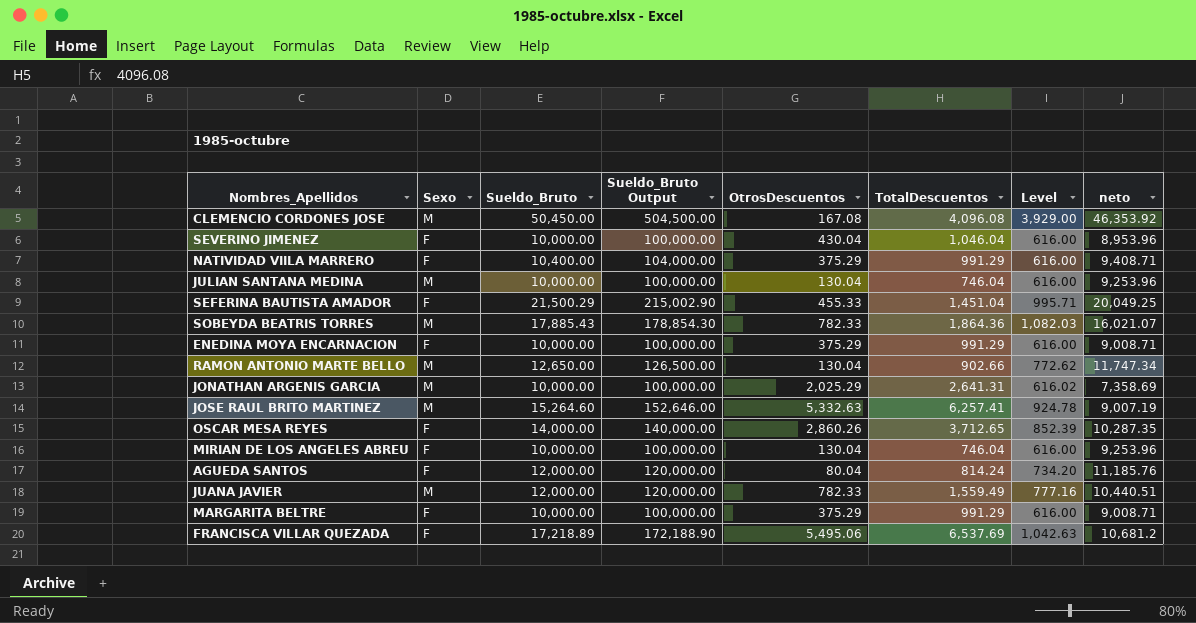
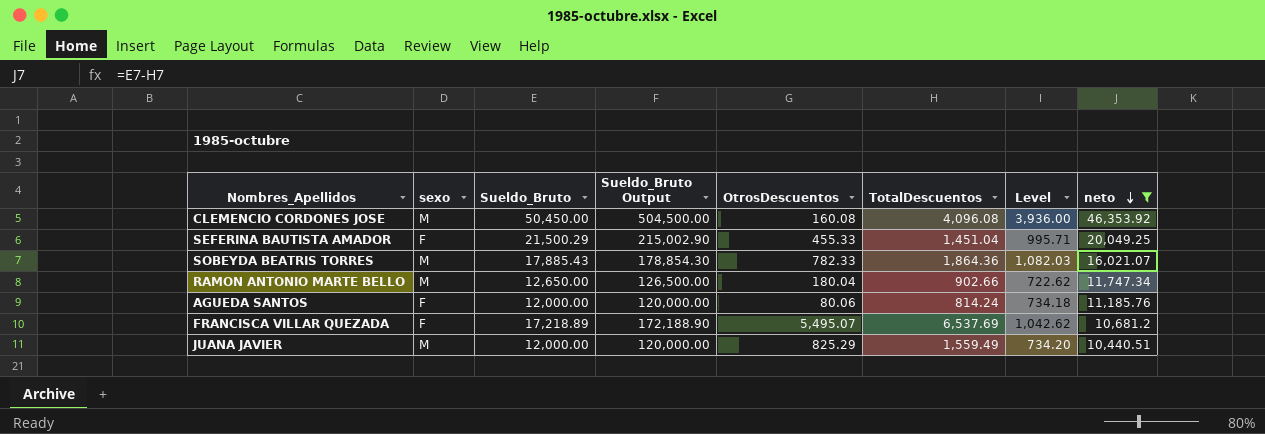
filter: none -> neto >= 10,440.51
row order: none -> neto descending
column name: Sexo -> sexo
CLEMENCIO CORDONES JOSE | OtrosDescuentos: 167.08 -> 160.08
CLEMENCIO CORDONES JOSE | Level: 3,929.00 -> 3,936.00
RAMON ANTONIO MARTE BELLO | OtrosDescuentos: 130.04 -> 180.04
RAMON ANTONIO MARTE BELLO | Level: 772.62 -> 722.62
AGUEDA SANTOS | OtrosDescuentos: 80.04 -> 80.06
AGUEDA SANTOS | Level: 734.20 -> 734.18
FRANCISCA VILLAR QUEZADA | OtrosDescuentos: 5,495.06 -> 5,495.07
FRANCISCA VILLAR QUEZADA | Level: 1,042.63 -> 1,042.62
JUANA JAVIER | OtrosDescuentos: 782.33 -> 825.29
JUANA JAVIER | Level: 777.16 -> 734.20

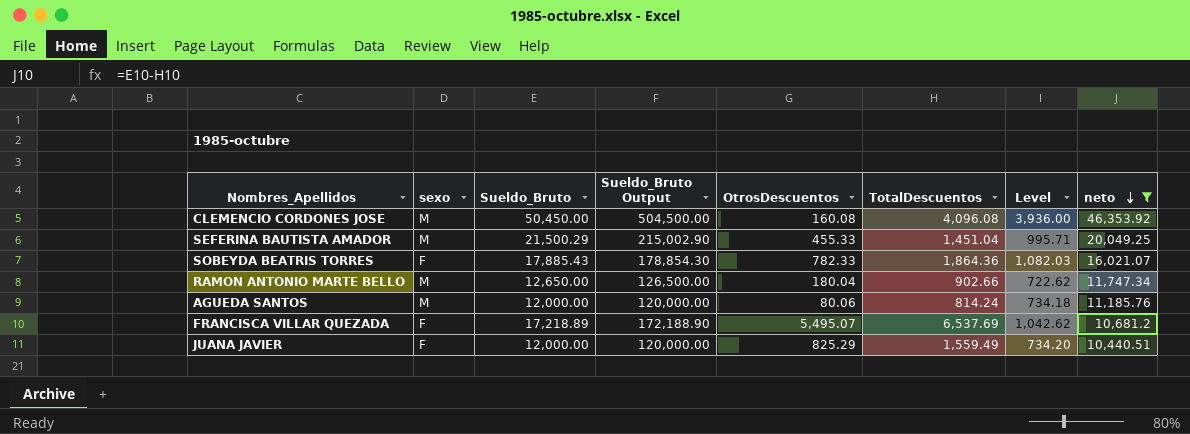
SEFERINA BAUTISTA AMADOR | sexo: F -> M
SOBEYDA BEATRIS TORRES | sexo: M -> F
AGUEDA SANTOS | sexo: F -> M
JUANA JAVIER | sexo: M -> F

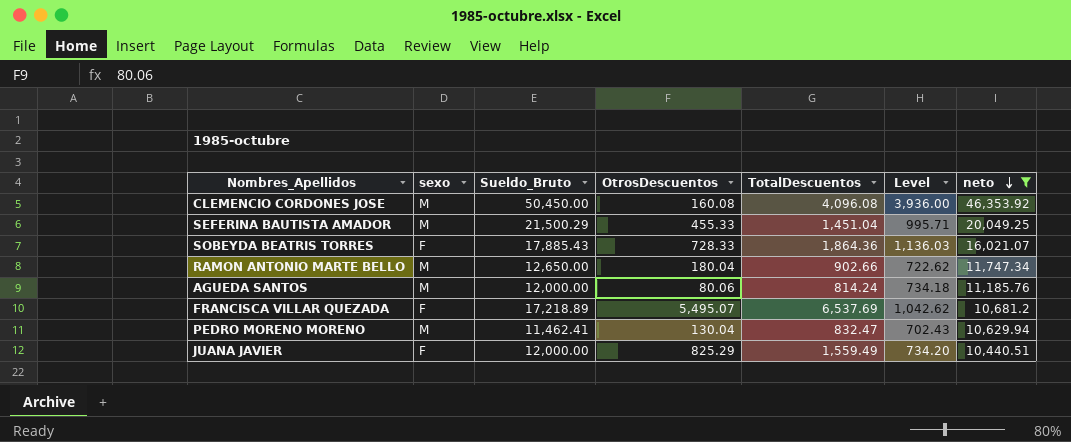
column Sueldo_Bruto Output | formula: [Sueldo_Bruto] * 10 -> none
SOBEYDA BEATRIS TORRES | OtrosDescuentos: 782.33 -> 728.33
SOBEYDA BEATRIS TORRES | Level: 1,082.03 -> 1,136.03
row PEDRO MORENO MORENO: none -> M | 11,462.41 | 130.04 | 832.47 | 702.43 | 10,629.94

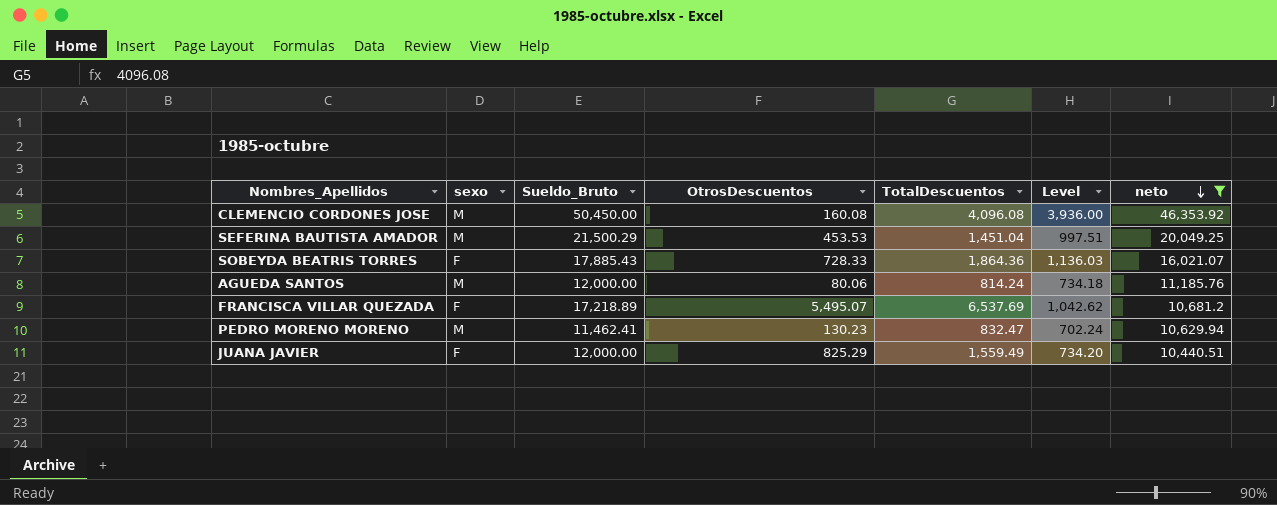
row RAMON ANTONIO MARTE BELLO: M | 12,650.00 | 180.04 | 902.66 | 722.62 | 11,747.34 -> none
SEFERINA BAUTISTA AMADOR | OtrosDescuentos: 455.33 -> 453.53
SEFERINA BAUTISTA AMADOR | Level: 995.71 -> 997.51
PEDRO MORENO MORENO | OtrosDescuentos: 130.04 -> 130.23
PEDRO MORENO MORENO | Level: 702.43 -> 702.24

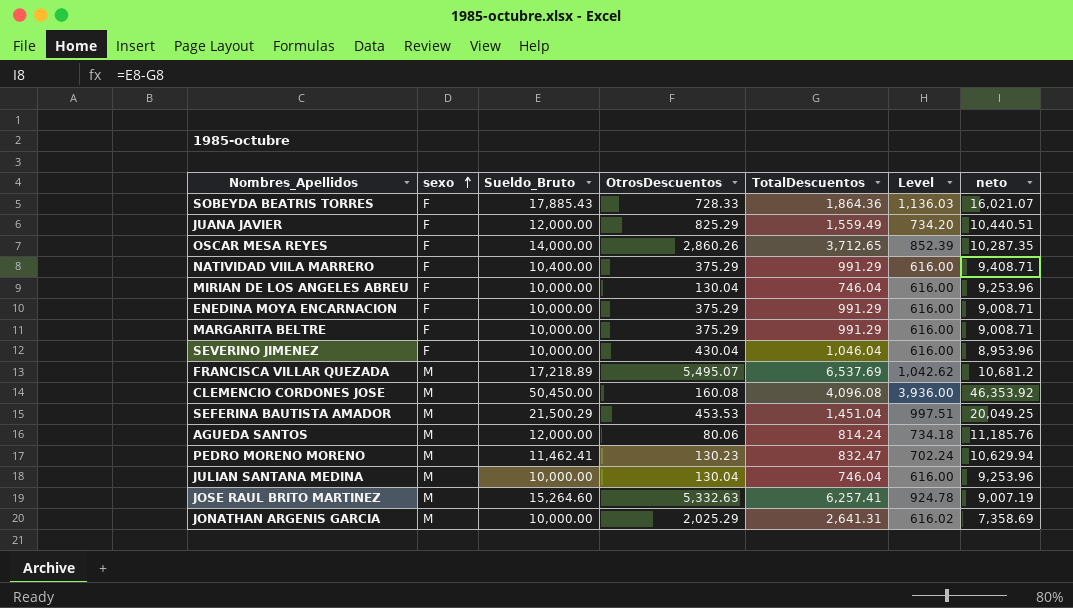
filter: neto >= 10,440.51 -> none
row order: neto descending -> sexo ascending
FRANCISCA VILLAR QUEZADA | sexo: F -> M

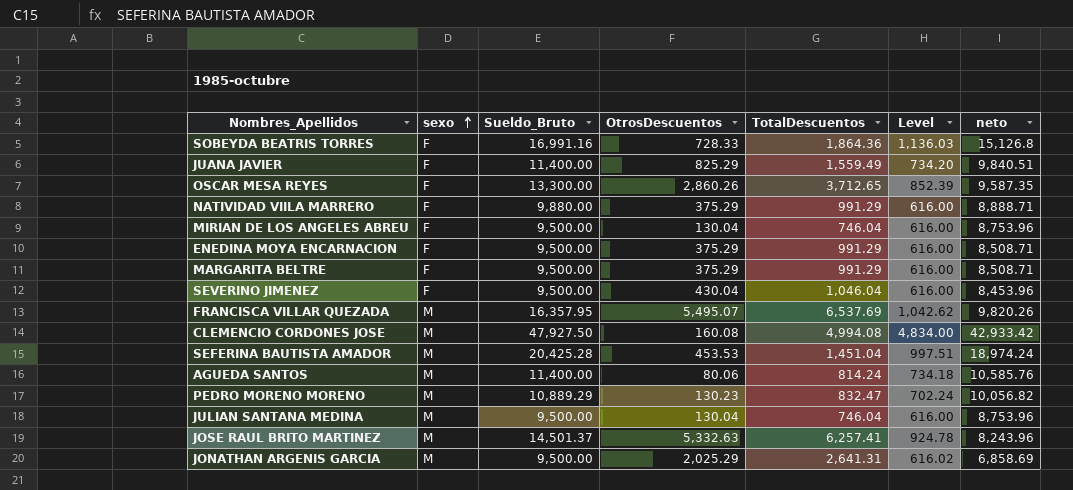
SOBEYDA BEATRIS TORRES | Sueldo_Bruto: 17,885.43 -> 16,991.16
SOBEYDA BEATRIS TORRES | neto: 16,021.07 -> 15,126.8
JUANA JAVIER | Sueldo_Bruto: 12,000.00 -> 11,400.00
JUANA JAVIER | neto: 10,440.51 -> 9,840.51
OSCAR MESA REYES | Sueldo_Bruto: 14,000.00 -> 13,300.00
OSCAR MESA REYES | neto: 10,287.35 -> 9,587.35
NATIVIDAD VIILA MARRERO | Sueldo_Bruto: 10,400.00 -> 9,880.00
NATIVIDAD VIILA MARRERO | neto: 9,408.71 -> 8,888.71
MIRIAN DE LOS ANGELES ABREU | Sueldo_Bruto: 10,000.00 -> 9,500.00
MIRIAN DE LOS ANGELES ABREU | neto: 9,253.96 -> 8,753.96
ENEDINA MOYA ENCARNACION | Sueldo_Bruto: 10,000.00 -> 9,500.00
ENEDINA MOYA ENCARNACION | neto: 9,008.71 -> 8,508.71
MARGARITA BELTRE | Sueldo_Bruto: 10,000.00 -> 9,500.00
MARGARITA BELTRE | neto: 9,008.71 -> 8,508.71
SEVERINO JIMENEZ | Sueldo_Bruto: 10,000.00 -> 9,500.00
SEVERINO JIMENEZ | neto: 8,953.96 -> 8,453.96
FRANCISCA VILLAR QUEZADA | Sueldo_Bruto: 17,218.89 -> 16,357.95
FRANCISCA VILLAR QUEZADA | neto: 10,681.2 -> 9,820.26
CLEMENCIO CORDONES JOSE | Sueldo_Bruto: 50,450.00 -> 47,927.50
CLEMENCIO CORDONES JOSE | TotalDescuentos: 4,096.08 -> 4,994.08
CLEMENCIO CORDONES JOSE | Level: 3,936.00 -> 4,834.00
CLEMENCIO CORDONES JOSE | neto: 46,353.92 -> 42,933.42
SEFERINA BAUTISTA AMADOR | Sueldo_Bruto: 21,500.29 -> 20,425.28
SEFERINA BAUTISTA AMADOR | neto: 20,049.25 -> 18,974.24
AGUEDA SANTOS | Sueldo_Bruto: 12,000.00 -> 11,400.00
AGUEDA SANTOS | neto: 11,185.76 -> 10,585.76
PEDRO MORENO MORENO | Sueldo_Bruto: 11,462.41 -> 10,889.29
PEDRO MORENO MORENO | neto: 10,629.94 -> 10,056.82
JULIAN SANTANA MEDINA | Sueldo_Bruto: 10,000.00 -> 9,500.00
JULIAN SANTANA MEDINA | neto: 9,253.96 -> 8,753.96
JOSE RAUL BRITO MARTINEZ | Sueldo_Bruto: 15,264.60 -> 14,501.37
JOSE RAUL BRITO MARTINEZ | neto: 9,007.19 -> 8,243.96
JONATHAN ARGENIS GARCIA | Sueldo_Bruto: 10,000.00 -> 9,500.00
JONATHAN ARGENIS GARCIA | neto: 7,358.69 -> 6,858.69

